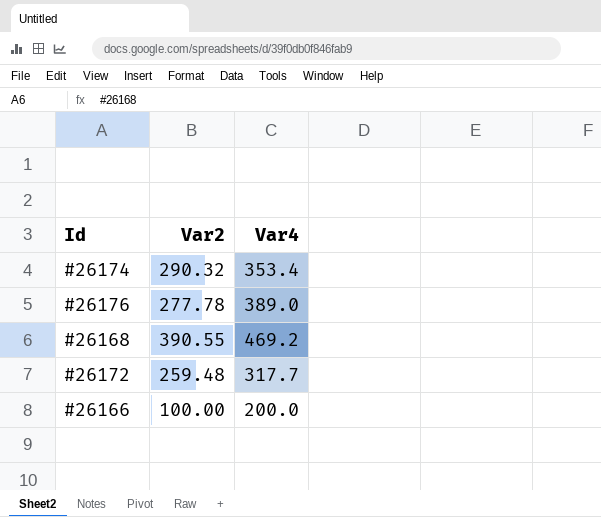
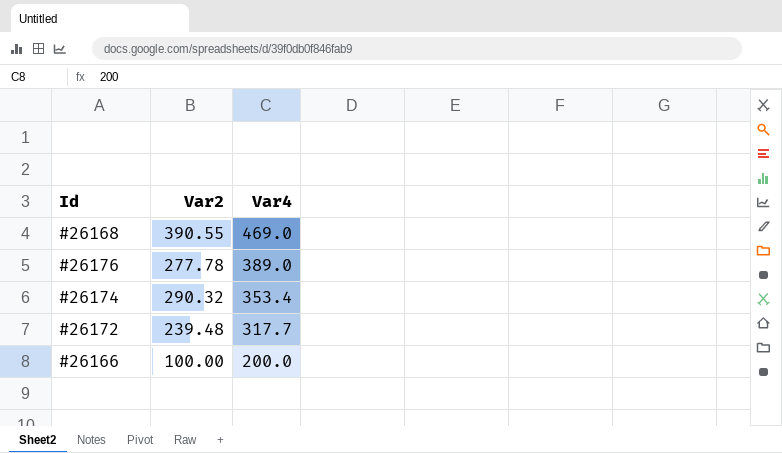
row order: none -> Var4 descending
#26168 | Var4: 469.2 -> 469.0
#26172 | Var2: 259.48 -> 239.48

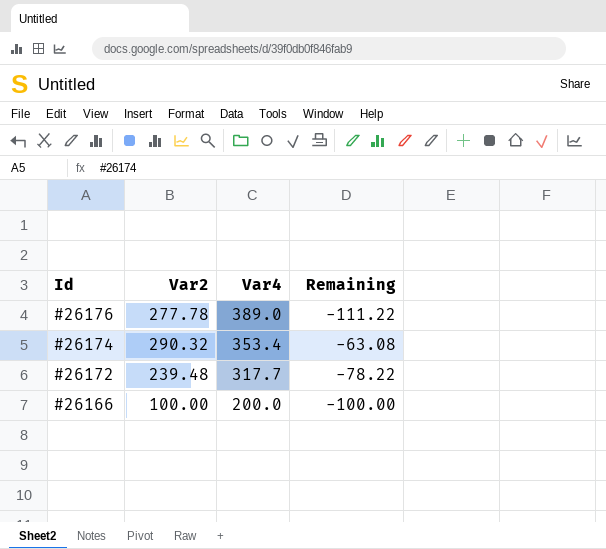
column Remaining | formula: none -> [Var2] - [Var4]
row #26168: 390.55 | 469.0 -> none

